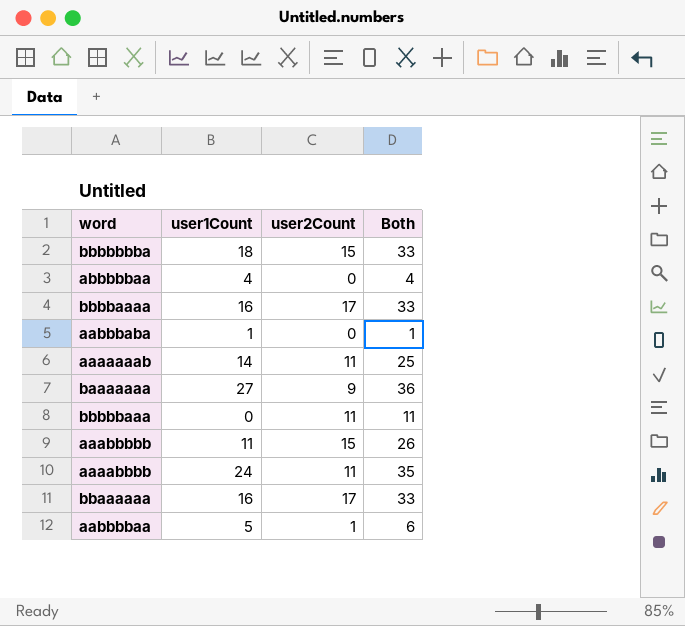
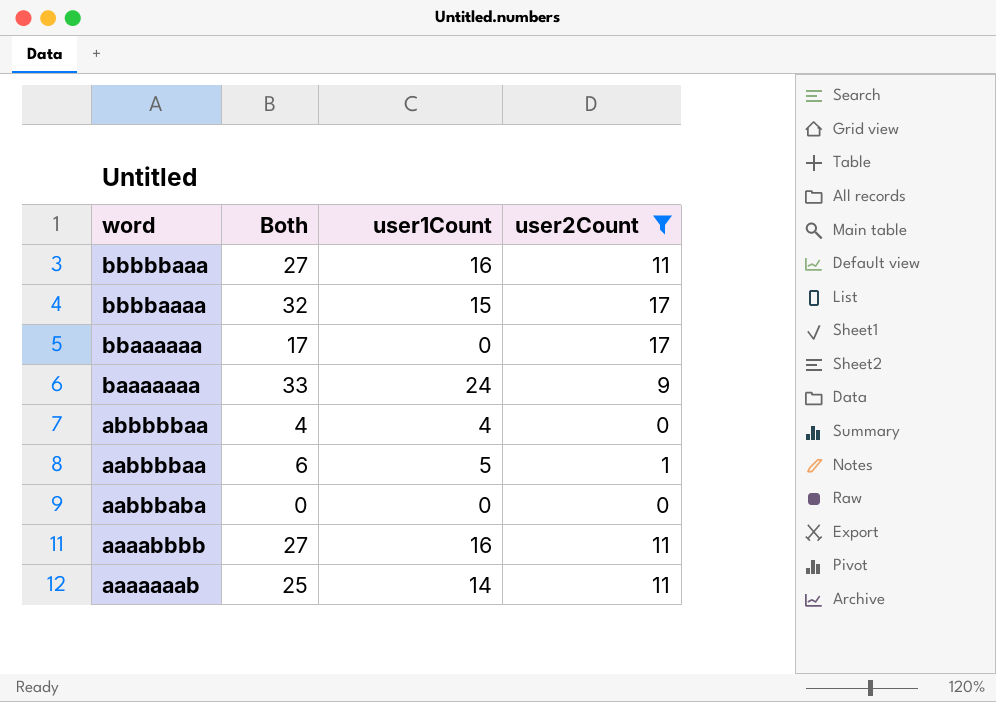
filter: none -> user2Count != 15
row order: none -> word descending
column Both | position: 4 -> 2
bbbbbaaa | Both: 11 -> 27
bbbbbaaa | user1Count: 0 -> 16
bbbbaaaa | Both: 33 -> 32
bbbbaaaa | user1Count: 16 -> 15
bbaaaaaa | Both: 33 -> 17
bbaaaaaa | user1Count: 16 -> 0
baaaaaaa | Both: 36 -> 33
baaaaaaa | user1Count: 27 -> 24
aabbbaba | Both: 1 -> 0
aabbbaba | user1Count: 1 -> 0
aaaabbbb | Both: 35 -> 27
aaaabbbb | user1Count: 24 -> 16

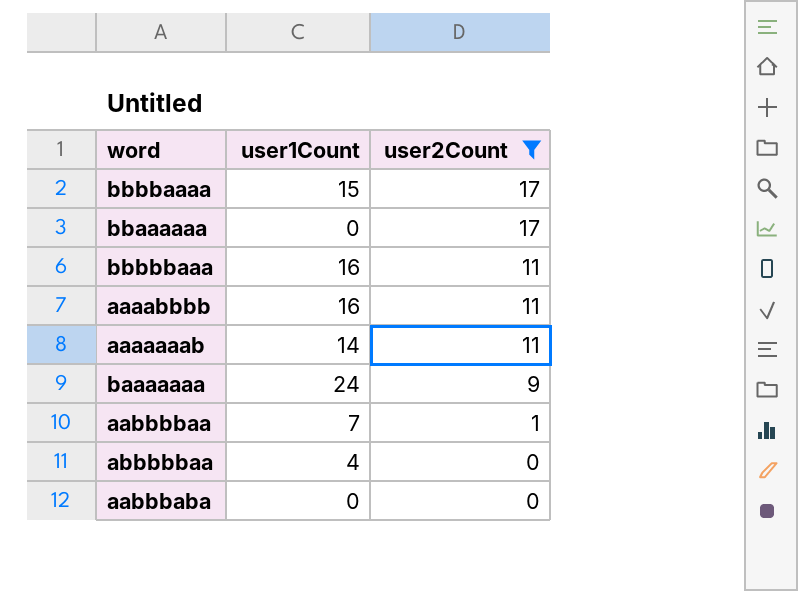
row order: word descending -> user2Count descending
column Both | formula: [user1Count] + [user2Count] -> none
aabbbbaa | user1Count: 5 -> 7

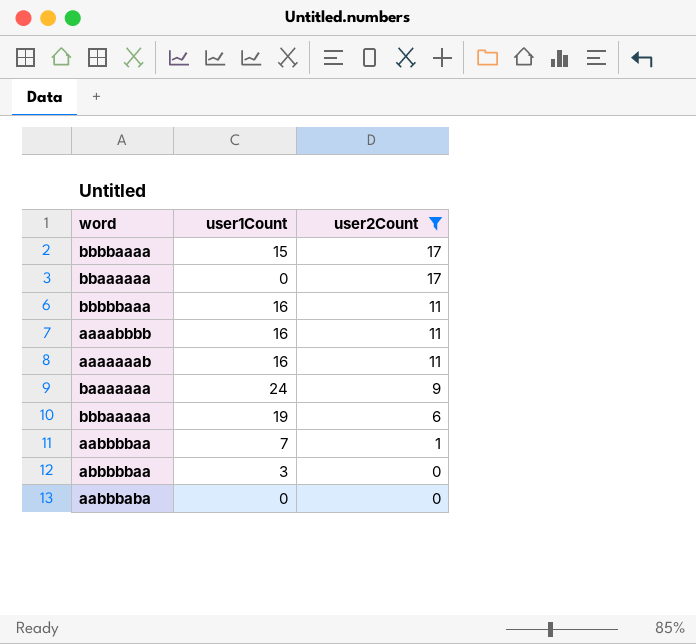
aaaaaaab | user1Count: 14 -> 16
row bbbaaaaa: none -> 19 | 6
abbbbbaa | user1Count: 4 -> 3

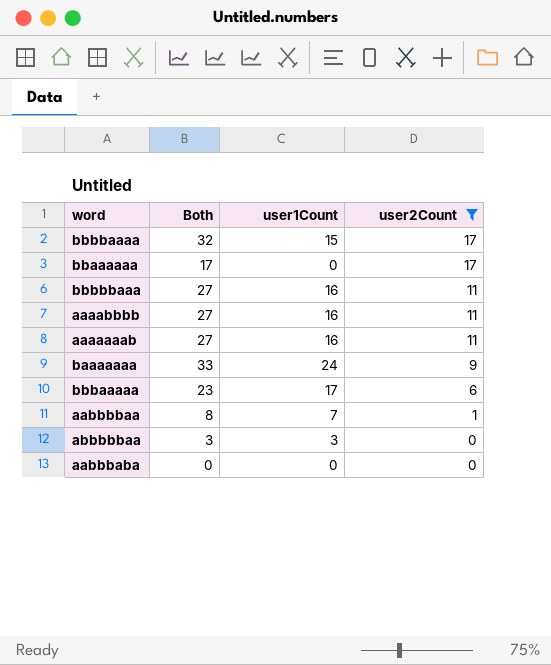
column Both | formula: none -> [user1Count] + [user2Count]
bbbaaaaa | user1Count: 19 -> 17

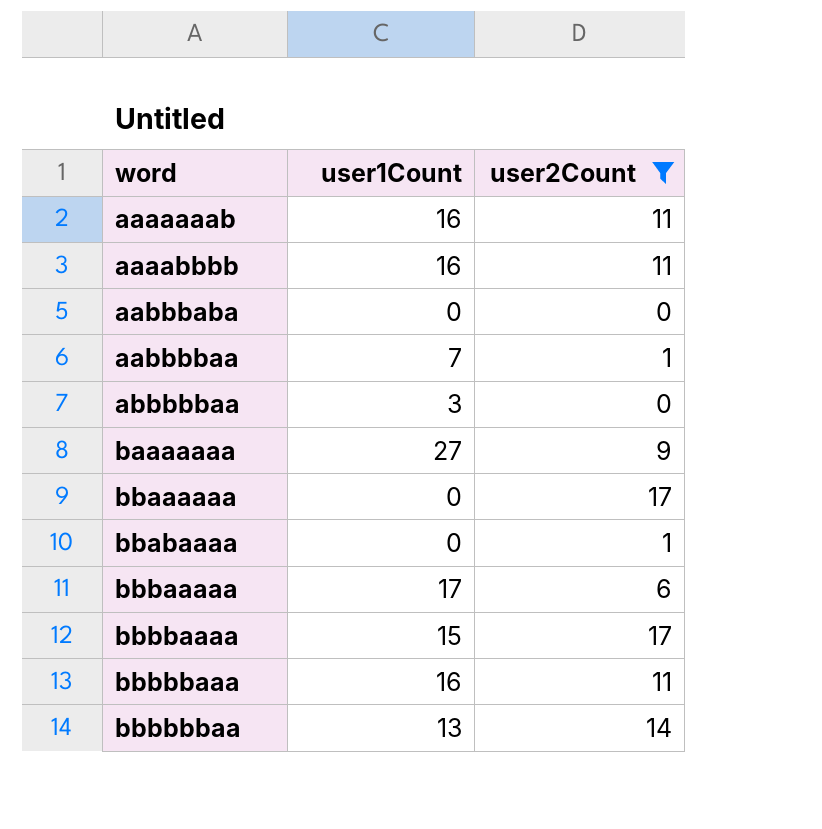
row order: user2Count descending -> word ascending
column Both | formula: [user1Count] + [user2Count] -> none
baaaaaaa | user1Count: 24 -> 27
row bbabaaaa: none -> 0 | 1
row bbbbbbaa: none -> 13 | 14

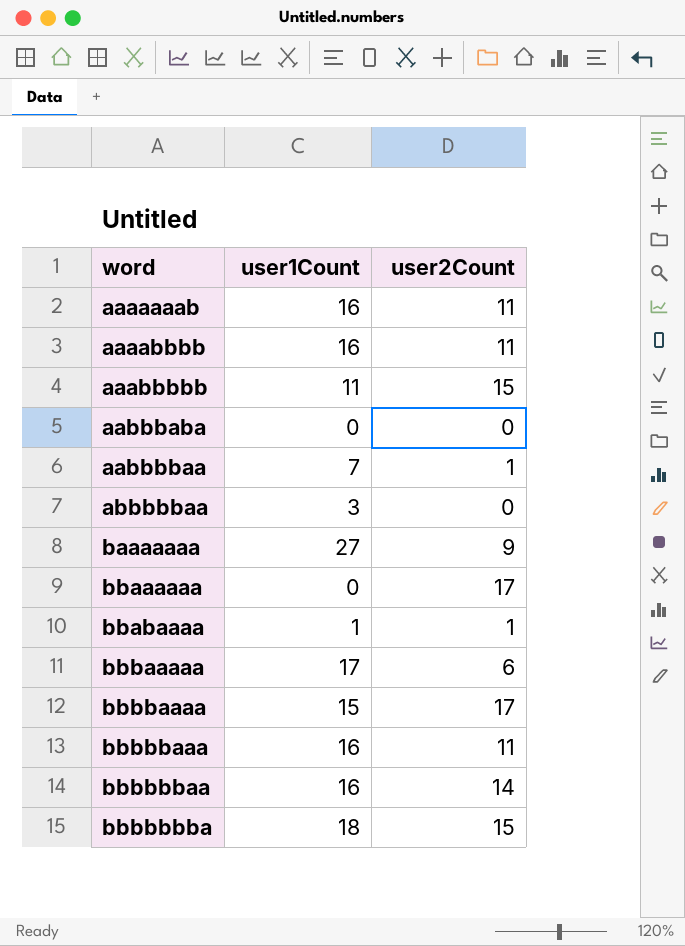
filter: user2Count != 15 -> none
bbabaaaa | user1Count: 0 -> 1
bbbbbbaa | user1Count: 13 -> 16

